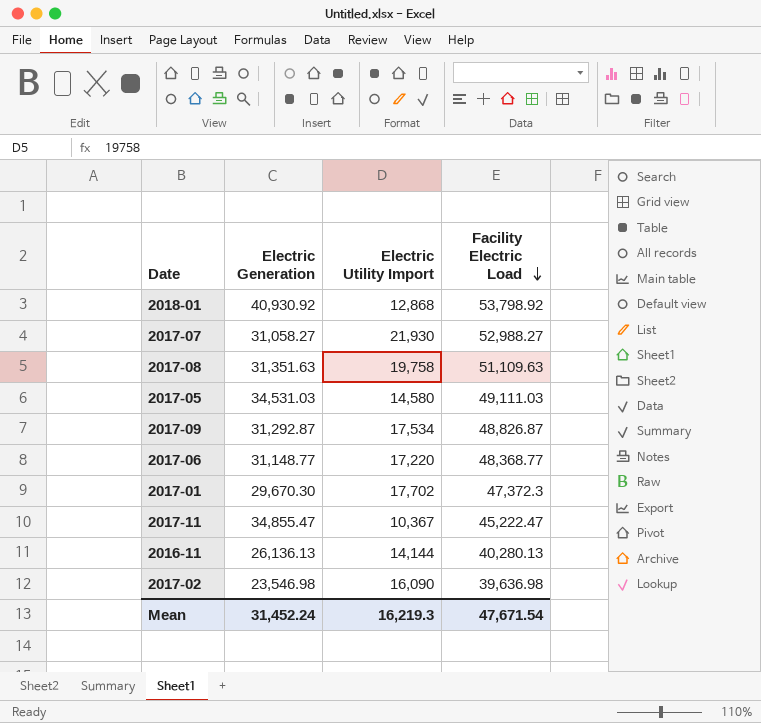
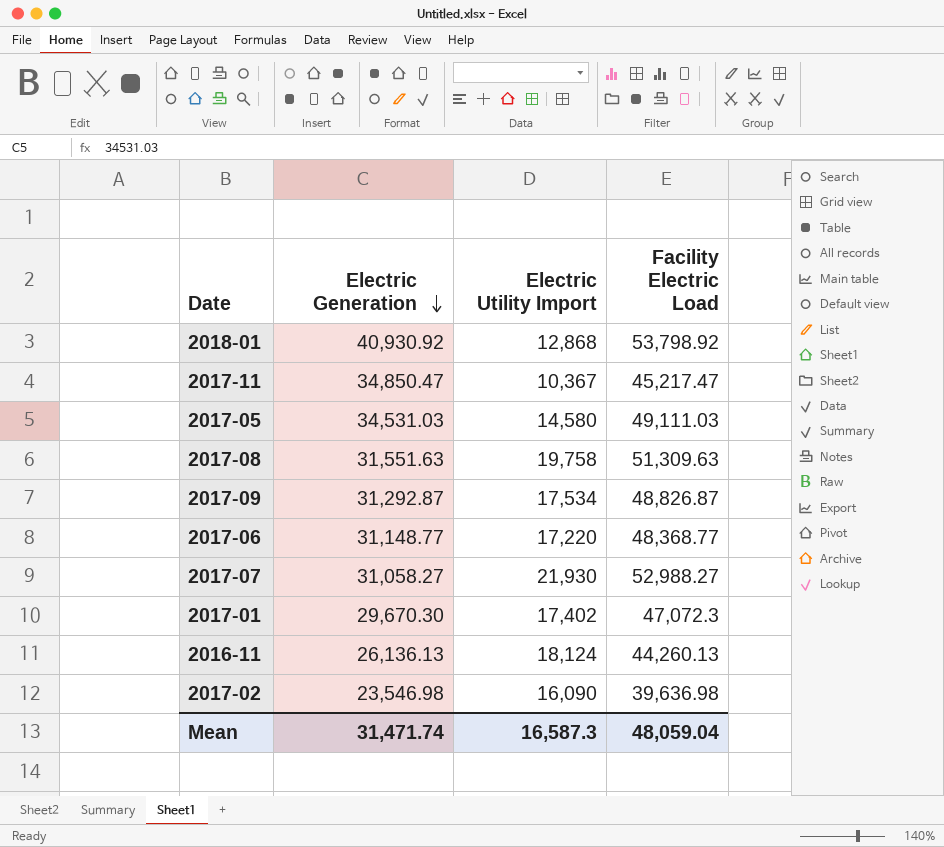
row order: Facility Electric Load descending -> Electric Generation descending
2017-11 | Electric Generation: 34,855.47 -> 34,850.47
2017-11 | Facility Electric Load: 45,222.47 -> 45,217.47
2017-08 | Electric Generation: 31,351.63 -> 31,551.63
2017-08 | Facility Electric Load: 51,109.63 -> 51,309.63
2017-01 | Electric Utility Import: 17,702 -> 17,402
2017-01 | Facility Electric Load: 47,372.3 -> 47,072.3
2016-11 | Electric Utility Import: 14,144 -> 18,124
2016-11 | Facility Electric Load: 40,280.13 -> 44,260.13
Mean | Electric Generation: 31,452.24 -> 31,471.74
Mean | Electric Utility Import: 16,219.3 -> 16,587.3
Mean | Facility Electric Load: 47,671.54 -> 48,059.04

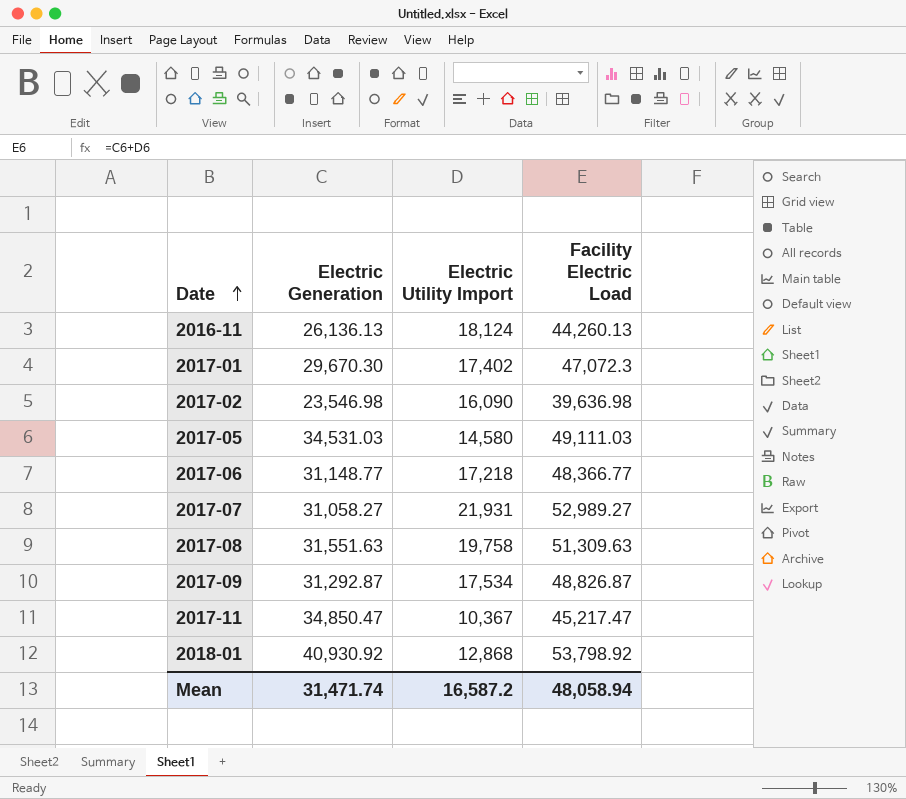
row order: Electric Generation descending -> Date ascending
2017-06 | Electric Utility Import: 17,220 -> 17,218
2017-06 | Facility Electric Load: 48,368.77 -> 48,366.77
2017-07 | Electric Utility Import: 21,930 -> 21,931
2017-07 | Facility Electric Load: 52,988.27 -> 52,989.27
Mean | Electric Utility Import: 16,587.3 -> 16,587.2
Mean | Facility Electric Load: 48,059.04 -> 48,058.94

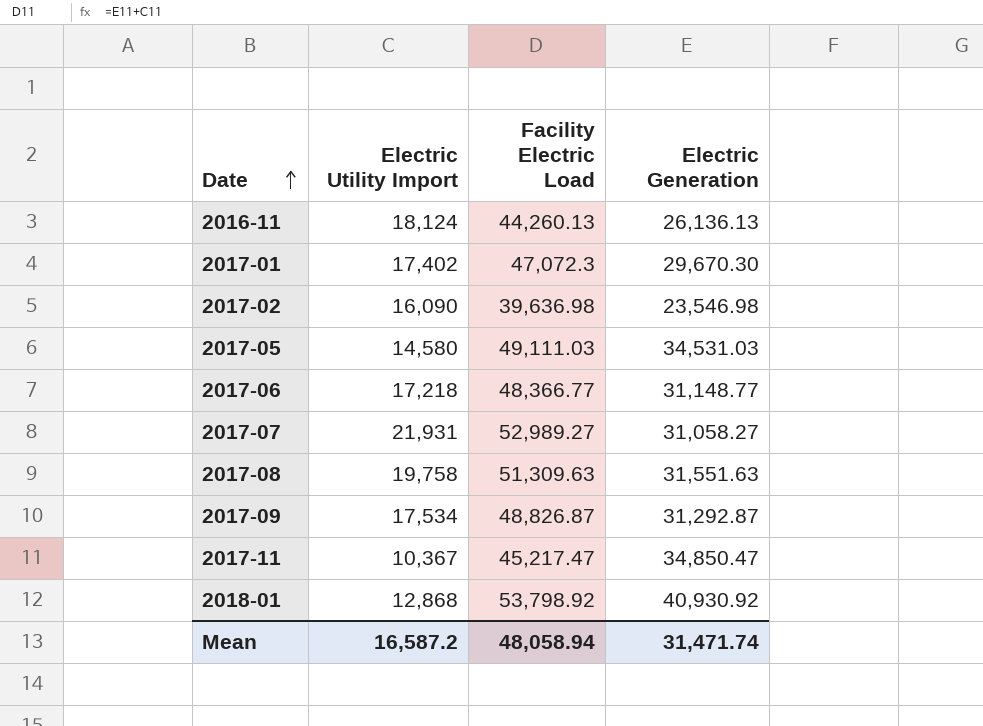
column Electric Generation | position: 2 -> 4

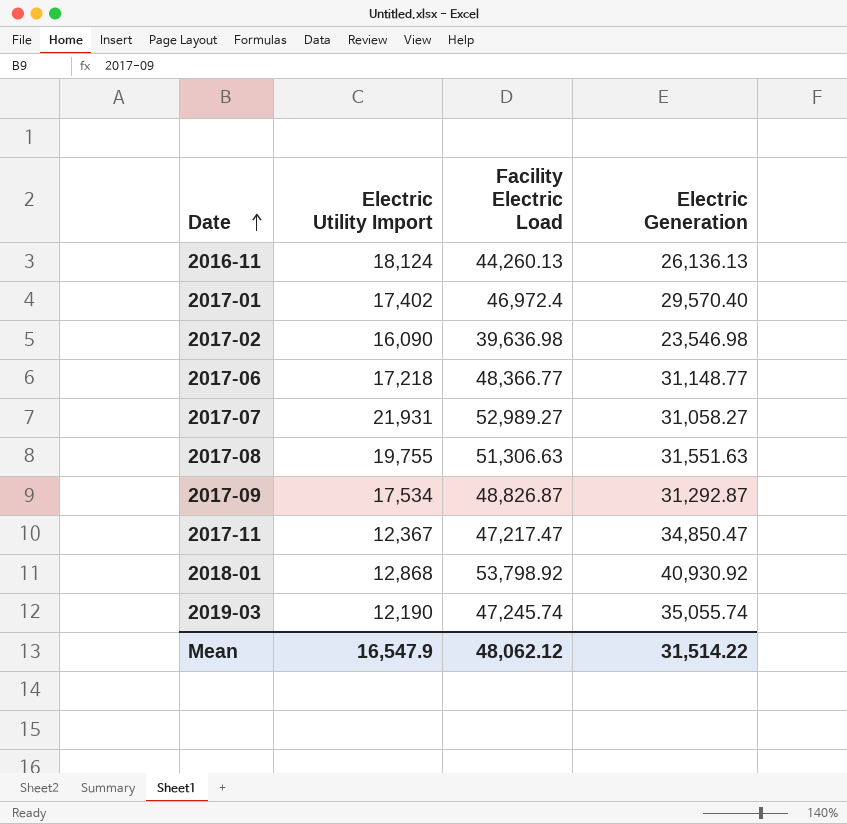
row 2017-05: 14,580 | 49,111.03 | 34,531.03 -> none
2017-01 | Facility Electric Load: 47,072.3 -> 46,972.4
2017-01 | Electric Generation: 29,670.30 -> 29,570.40
2017-08 | Electric Utility Import: 19,758 -> 19,755
2017-08 | Facility Electric Load: 51,309.63 -> 51,306.63
2017-11 | Electric Utility Import: 10,367 -> 12,367
2017-11 | Facility Electric Load: 45,217.47 -> 47,217.47
row 2019-03: none -> 12,190 | 47,245.74 | 35,055.74
Mean | Electric Utility Import: 16,587.2 -> 16,547.9
Mean | Facility Electric Load: 48,058.94 -> 48,062.12
Mean | Electric Generation: 31,471.74 -> 31,514.22

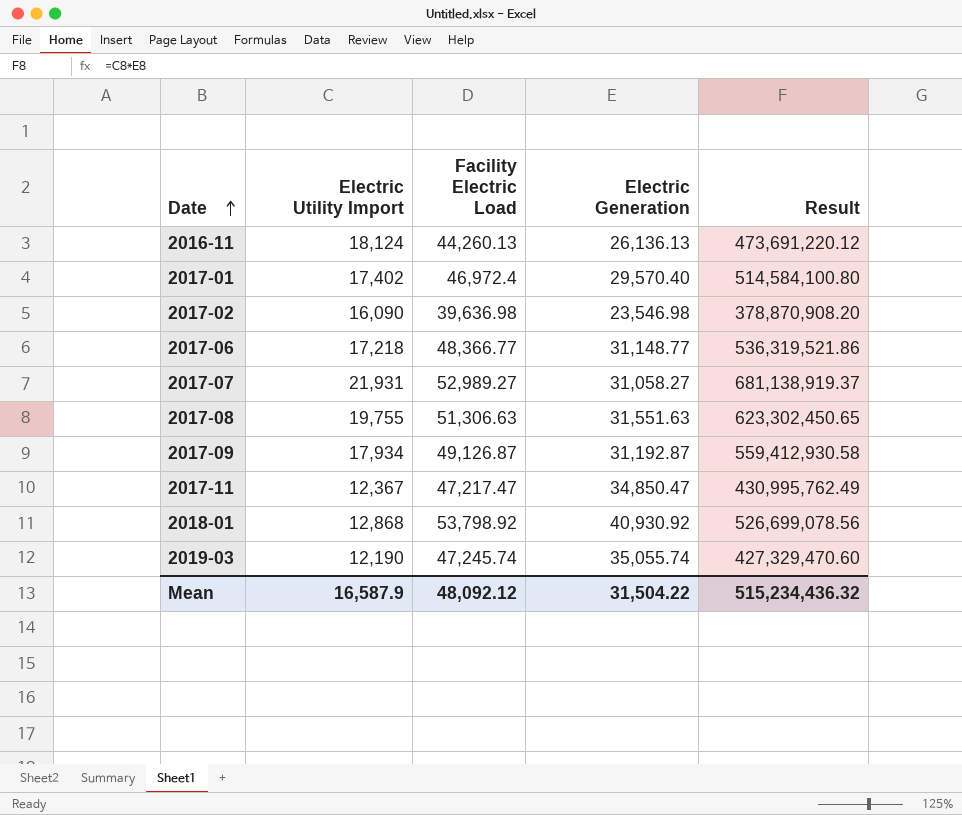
column Result | formula: none -> [Electric Utility Import] * [Electric Generation]
2017-09 | Electric Utility Import: 17,534 -> 17,934
2017-09 | Facility Electric Load: 48,826.87 -> 49,126.87
2017-09 | Electric Generation: 31,292.87 -> 31,192.87
Mean | Electric Utility Import: 16,547.9 -> 16,587.9
Mean | Facility Electric Load: 48,062.12 -> 48,092.12
Mean | Electric Generation: 31,514.22 -> 31,504.22

